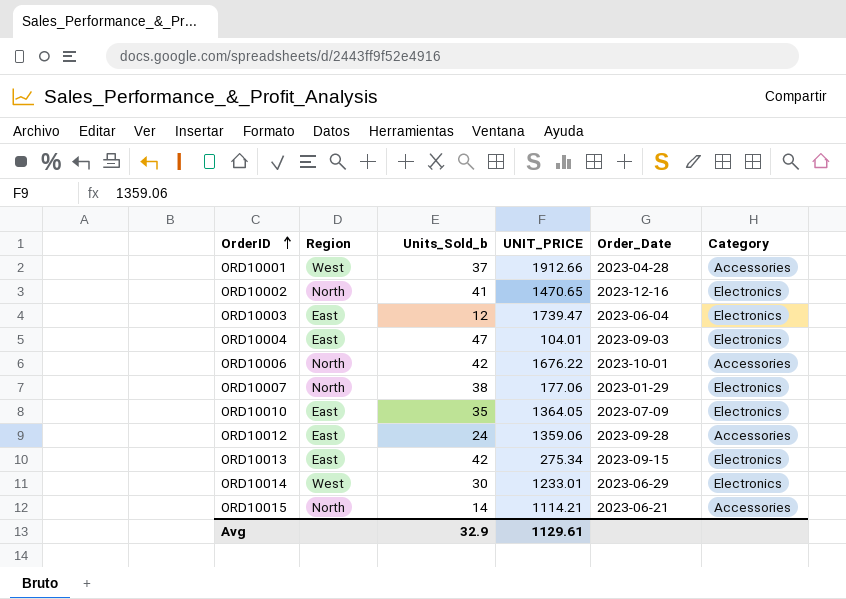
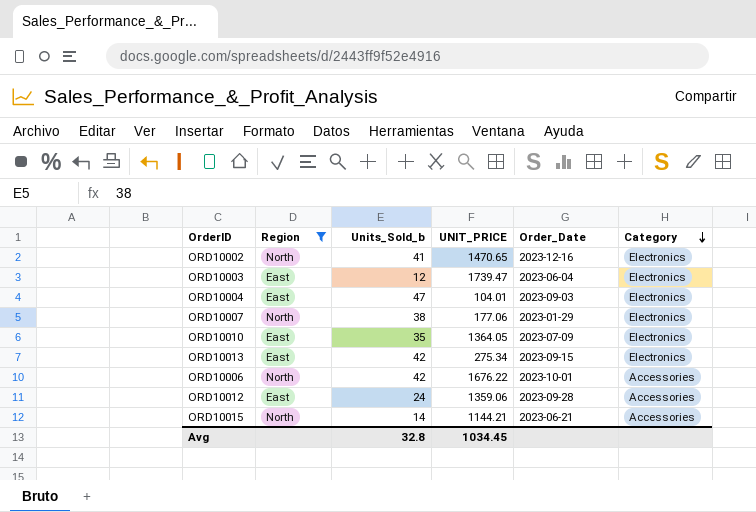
filter: none -> Region != West
row order: OrderID ascending -> Category descending
ORD10015 | UNIT_PRICE: 1114.21 -> 1144.21
Avg | Units_Sold_b: 32.9 -> 32.8
Avg | UNIT_PRICE: 1129.61 -> 1034.45

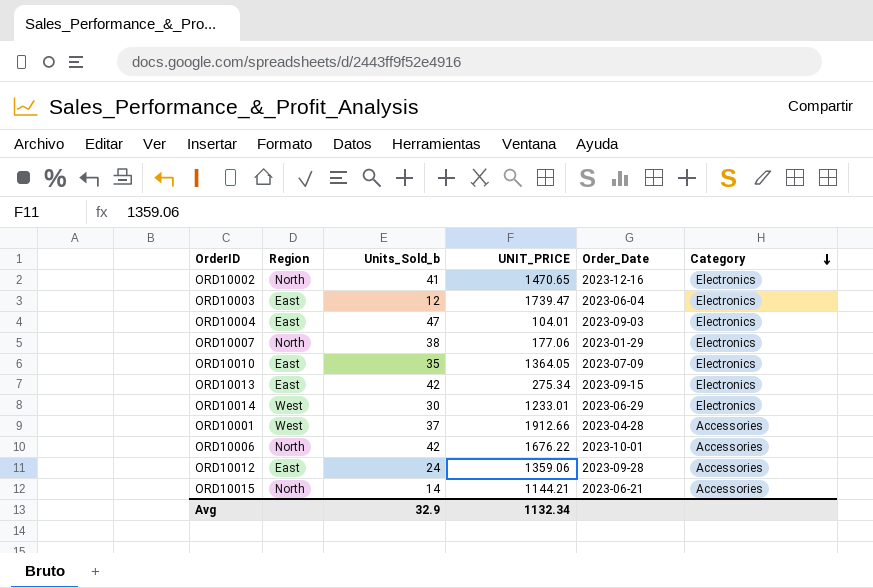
filter: Region != West -> none
Avg | Units_Sold_b: 32.8 -> 32.9
Avg | UNIT_PRICE: 1034.45 -> 1132.34

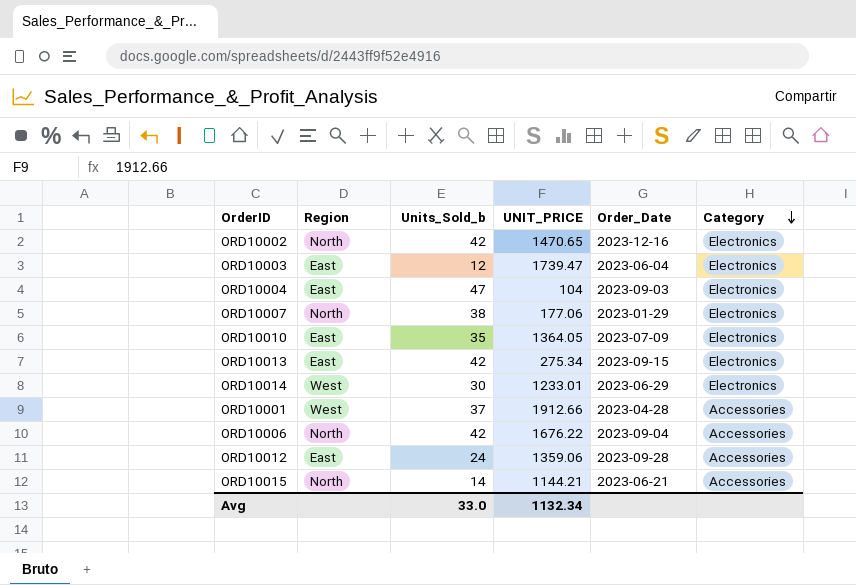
ORD10002 | Units_Sold_b: 41 -> 42
ORD10004 | UNIT_PRICE: 104.01 -> 104
ORD10006 | Order_Date: 2023-10-01 -> 2023-09-04
Avg | Units_Sold_b: 32.9 -> 33.0

